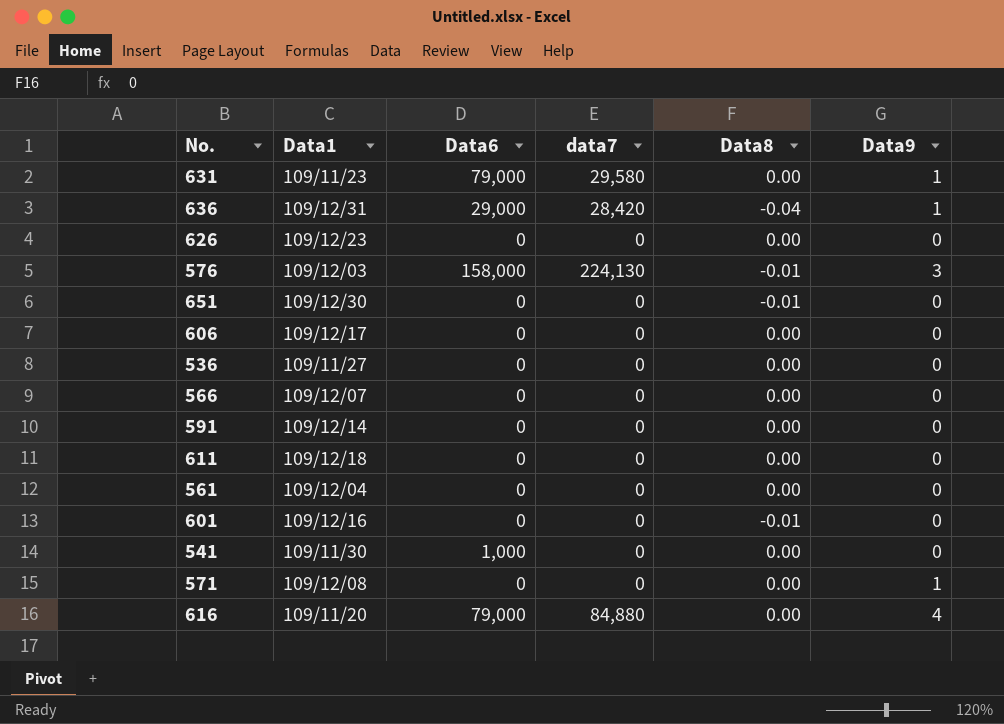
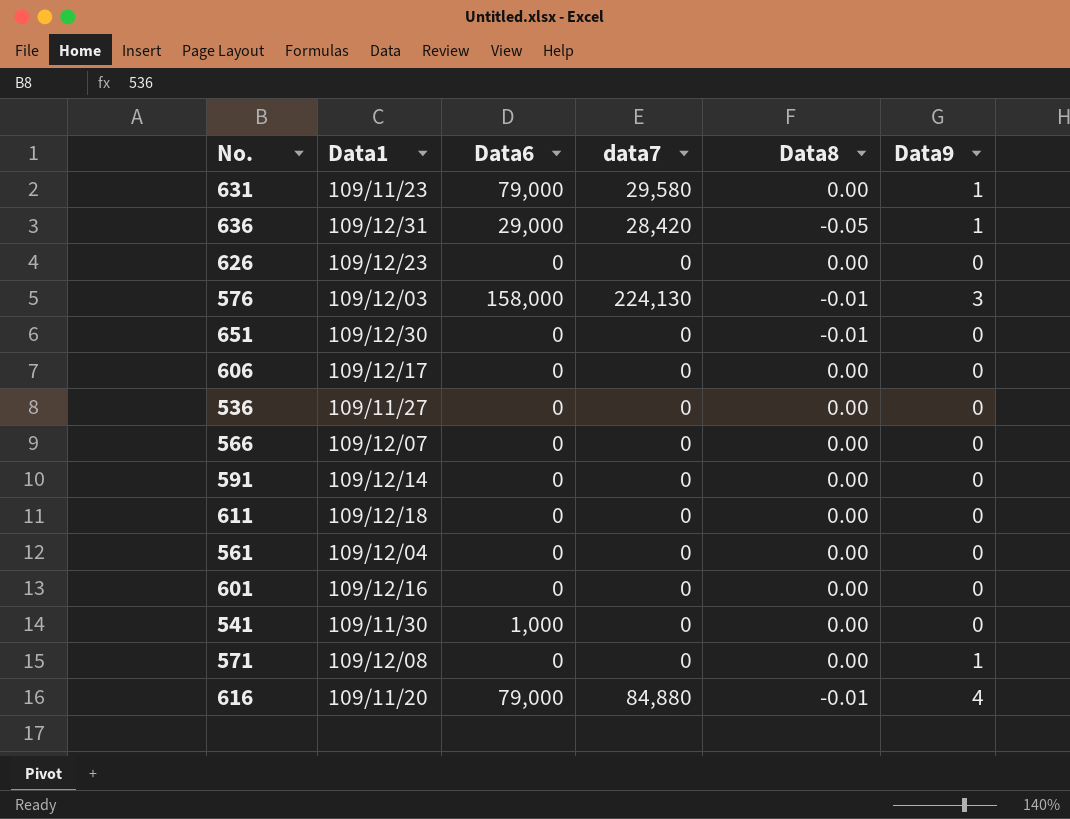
636 | Data8: -0.04 -> -0.05
601 | Data8: -0.01 -> 0.00
616 | Data8: 0.00 -> -0.01

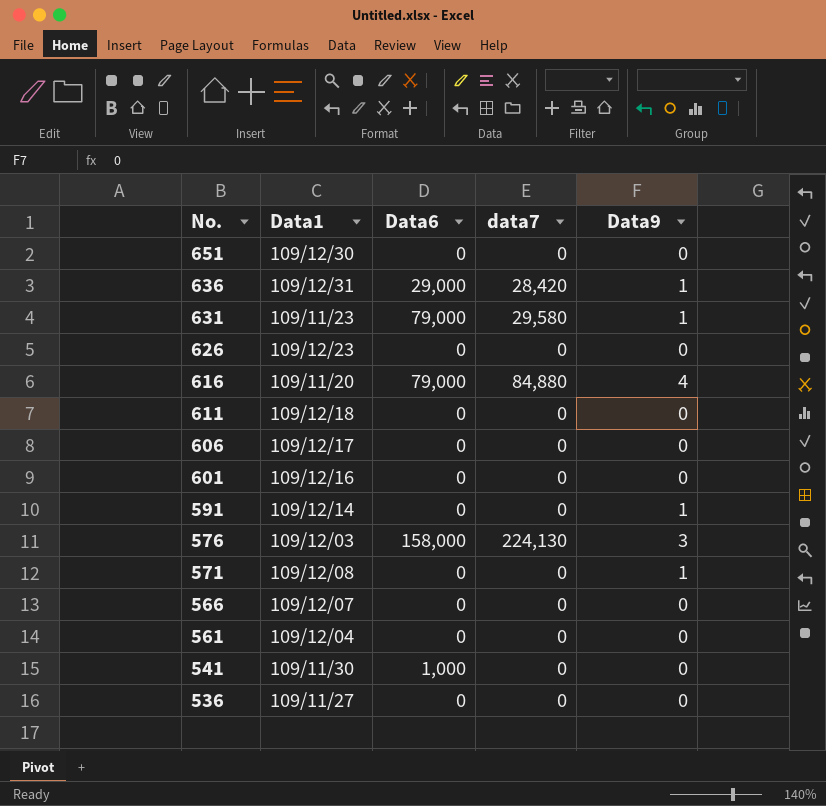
row order: none -> No. descending
column Data8 | position: 5 -> none
591 | Data9: 0 -> 1

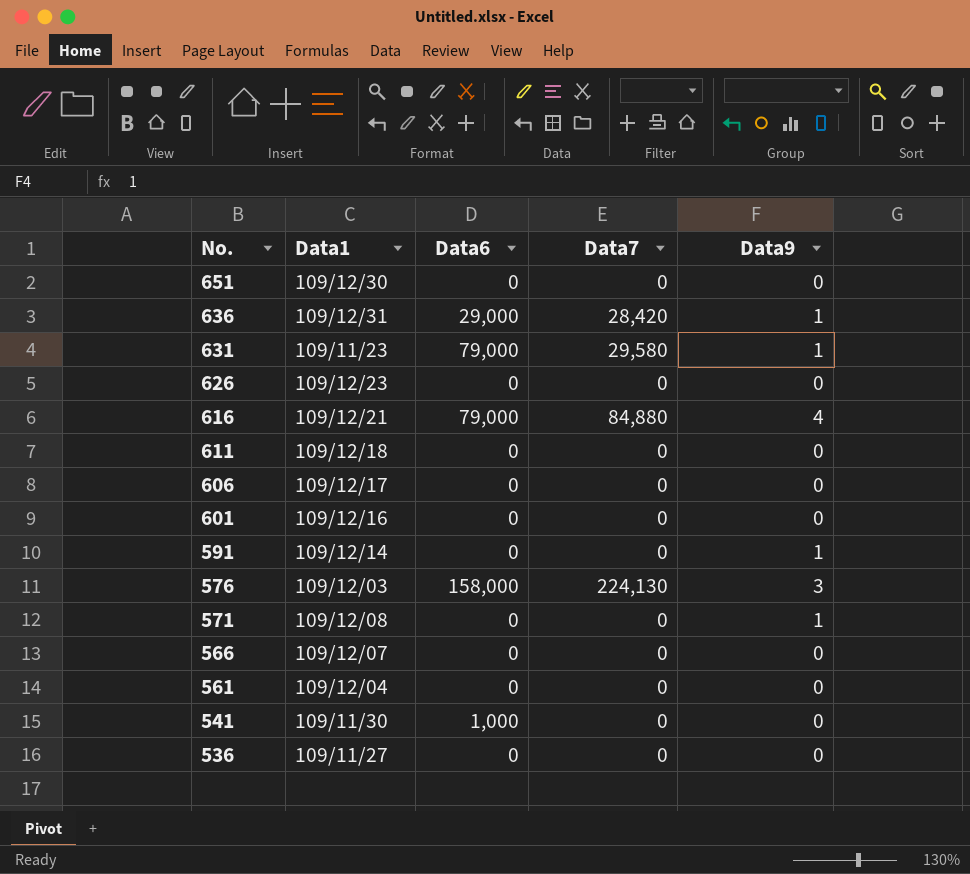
column name: data7 -> Data7
616 | Data1: 109/11/20 -> 109/12/21

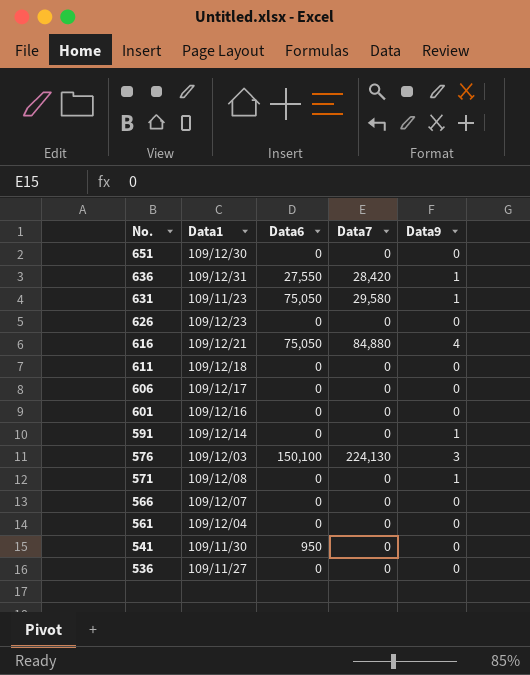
636 | Data6: 29,000 -> 27,550
631 | Data6: 79,000 -> 75,050
616 | Data6: 79,000 -> 75,050
576 | Data6: 158,000 -> 150,100
541 | Data6: 1,000 -> 950

